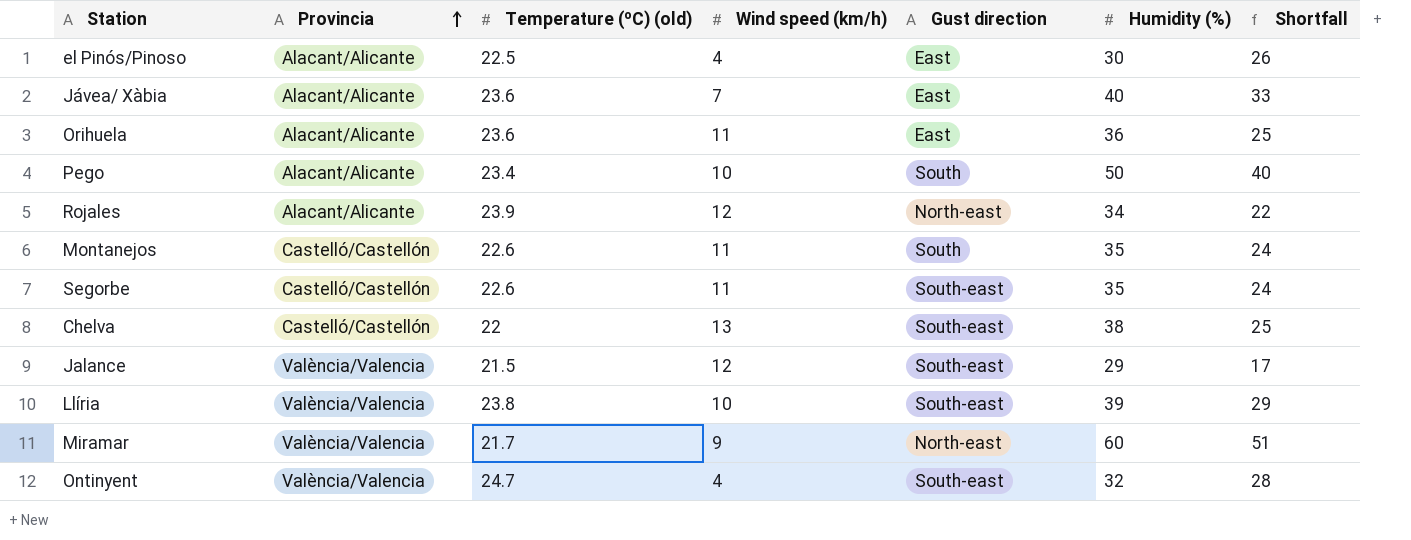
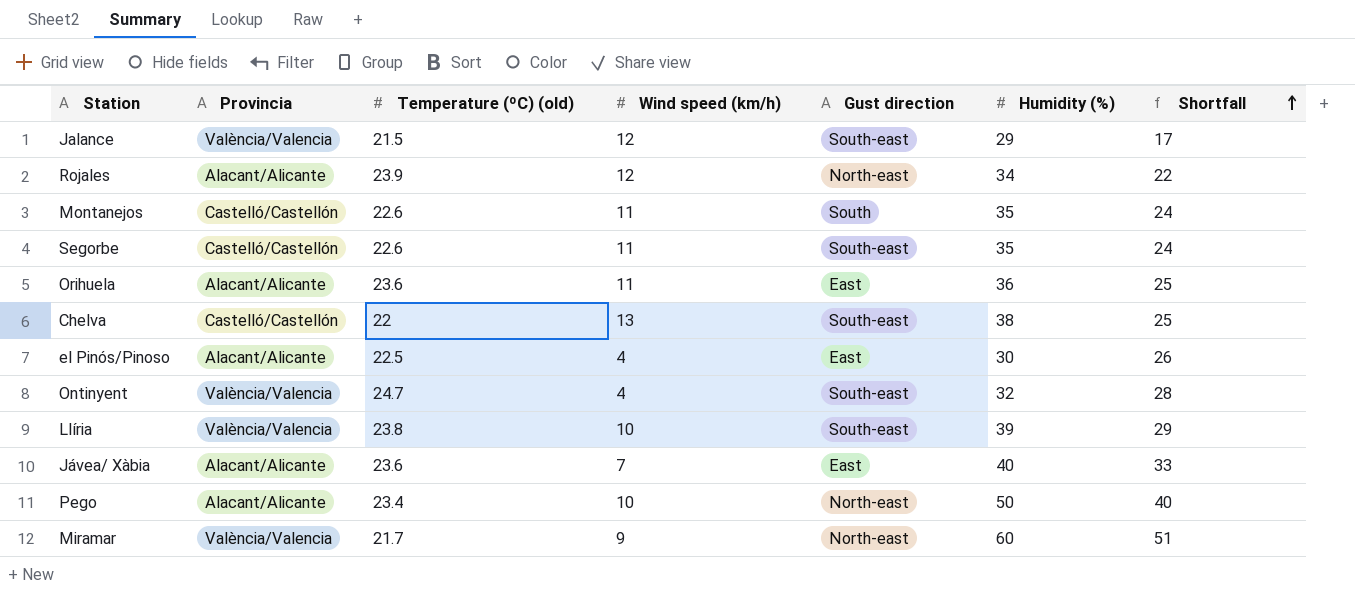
row order: Provincia ascending -> Shortfall ascending
Pego | Gust direction: South -> North-east

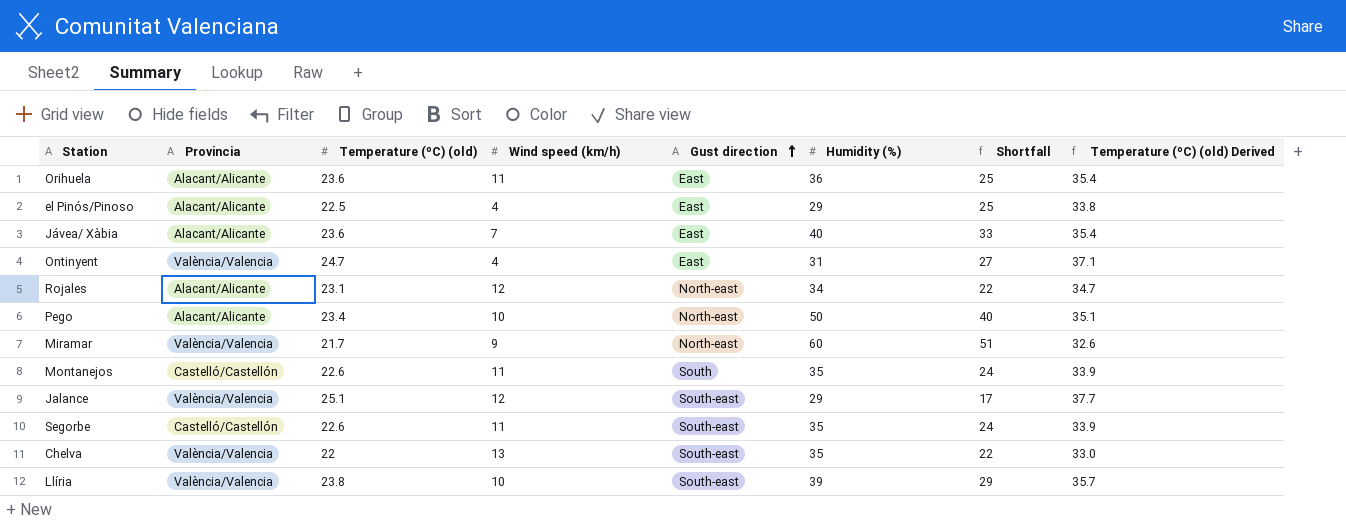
row order: Shortfall ascending -> Gust direction ascending
column Temperature (ºC) (old) Derived | formula: none -> [Temperature (ºC) (old)] * 1.5
el Pinós/Pinoso | Humidity (%): 30 -> 29
el Pinós/Pinoso | Shortfall: 26 -> 25
Ontinyent | Gust direction: South-east -> East
Ontinyent | Humidity (%): 32 -> 31
Ontinyent | Shortfall: 28 -> 27
Rojales | Temperature (ºC) (old): 23.9 -> 23.1
Jalance | Temperature (ºC) (old): 21.5 -> 25.1
Chelva | Provincia: Castelló/Castellón -> València/Valencia
Chelva | Humidity (%): 38 -> 35
Chelva | Shortfall: 25 -> 22

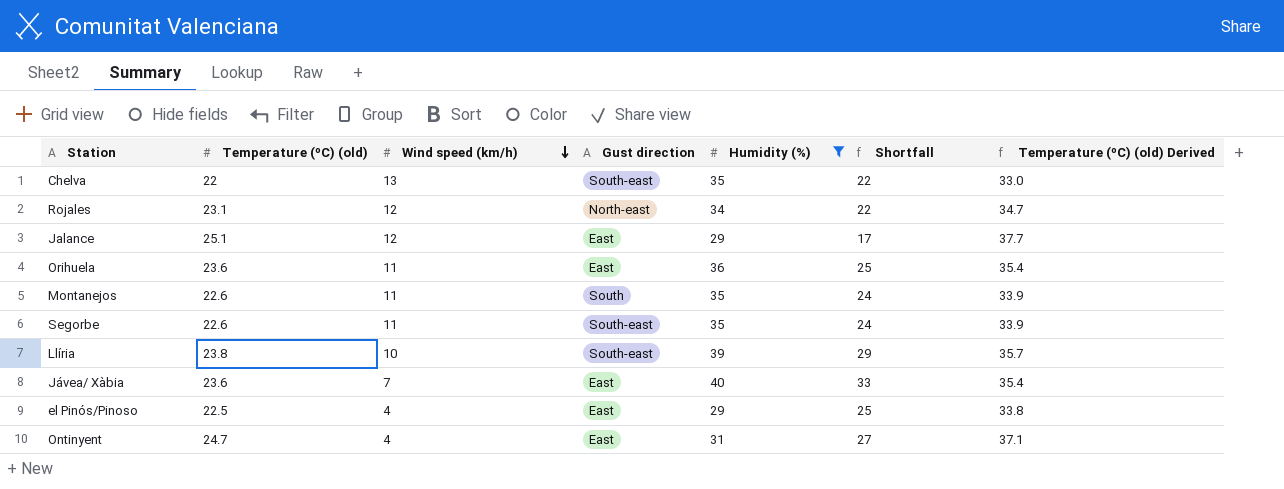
filter: none -> Humidity (%) <= 40
row order: Gust direction ascending -> Wind speed (km/h) descending
column Provincia | position: 2 -> none
Jalance | Gust direction: South-east -> East

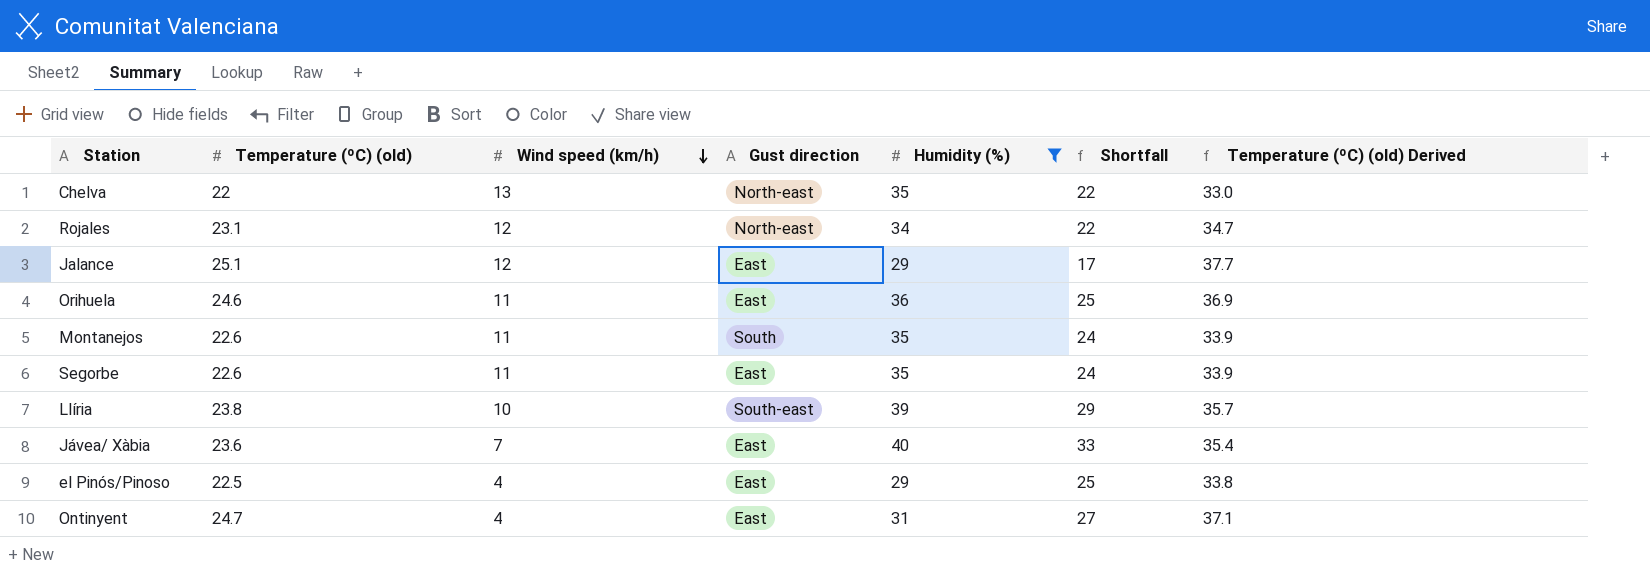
Chelva | Gust direction: South-east -> North-east
Orihuela | Temperature (ºC) (old): 23.6 -> 24.6
Orihuela | Temperature (ºC) (old) Derived: 35.4 -> 36.9
Segorbe | Gust direction: South-east -> East

